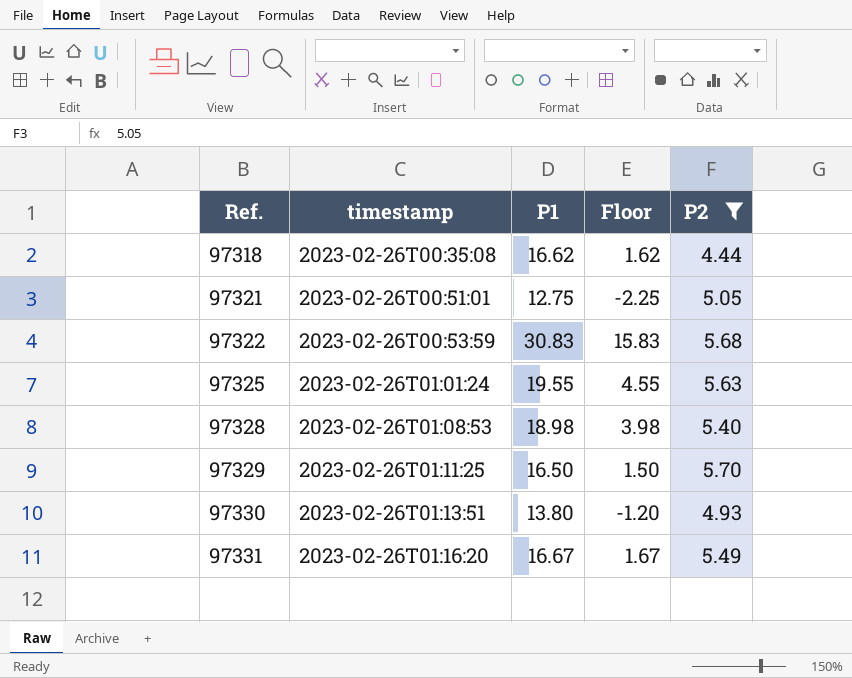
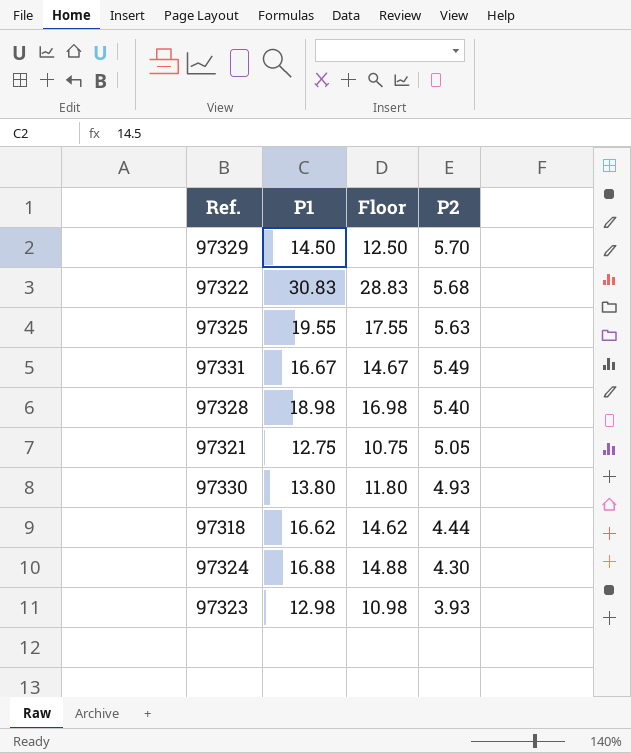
filter: P2 >= 4.44 -> none
row order: Ref. ascending -> P2 descending
column timestamp | position: 2 -> none
column Floor | formula: [P1] - 15 -> [P1] - 2
97329 | P1: 16.50 -> 14.50

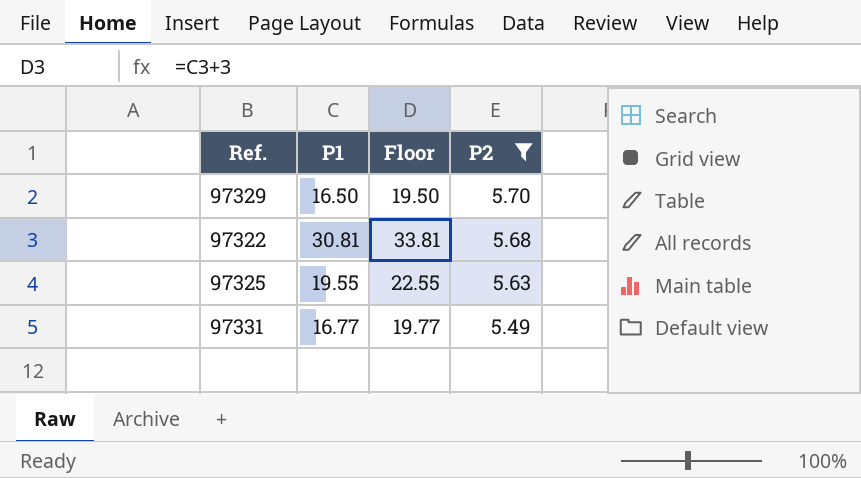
filter: none -> P2 >= 5.49
column Floor | formula: [P1] - 2 -> [P1] + 3
97329 | P1: 14.50 -> 16.50
97322 | P1: 30.83 -> 30.81
97331 | P1: 16.67 -> 16.77

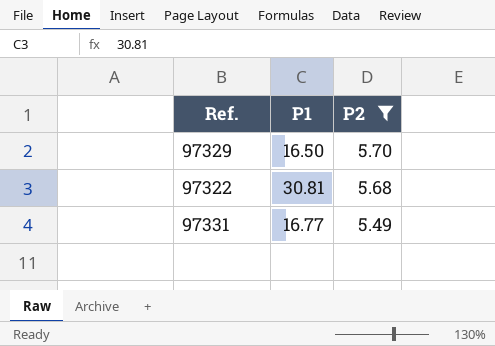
column Floor | formula: [P1] + 3 -> none
row 97325: 19.55 | 22.55 | 5.63 -> none

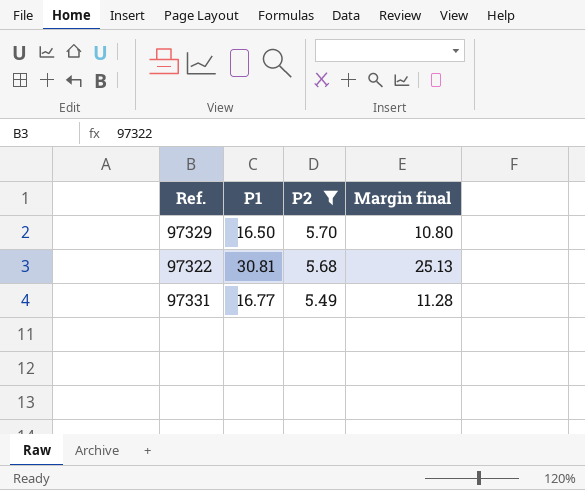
column Margin final | formula: none -> [P1] - [P2]

